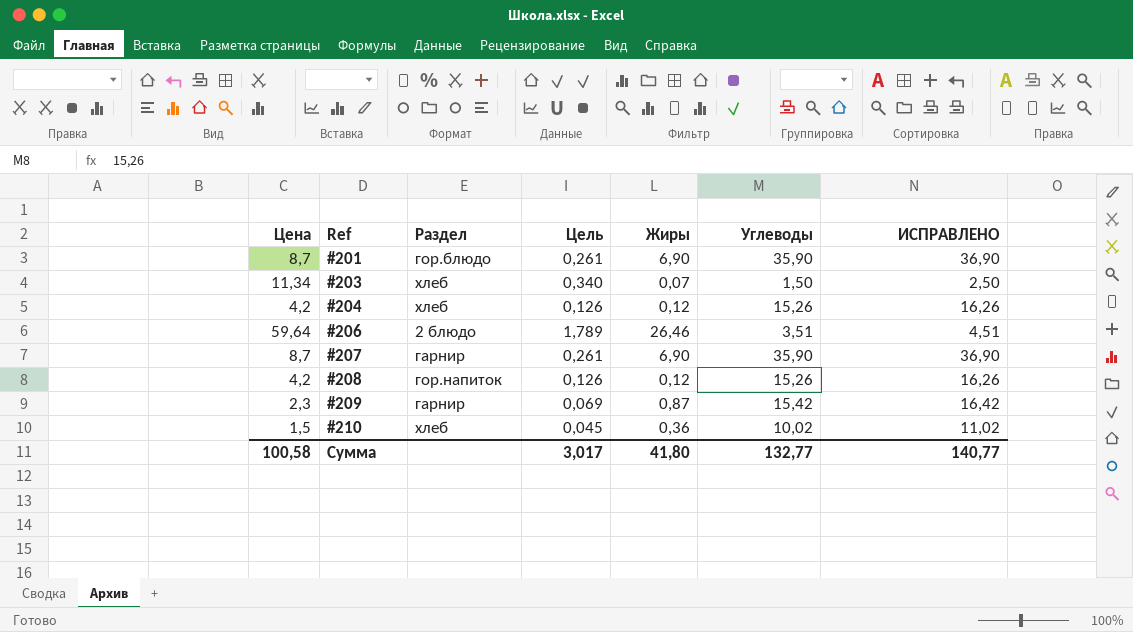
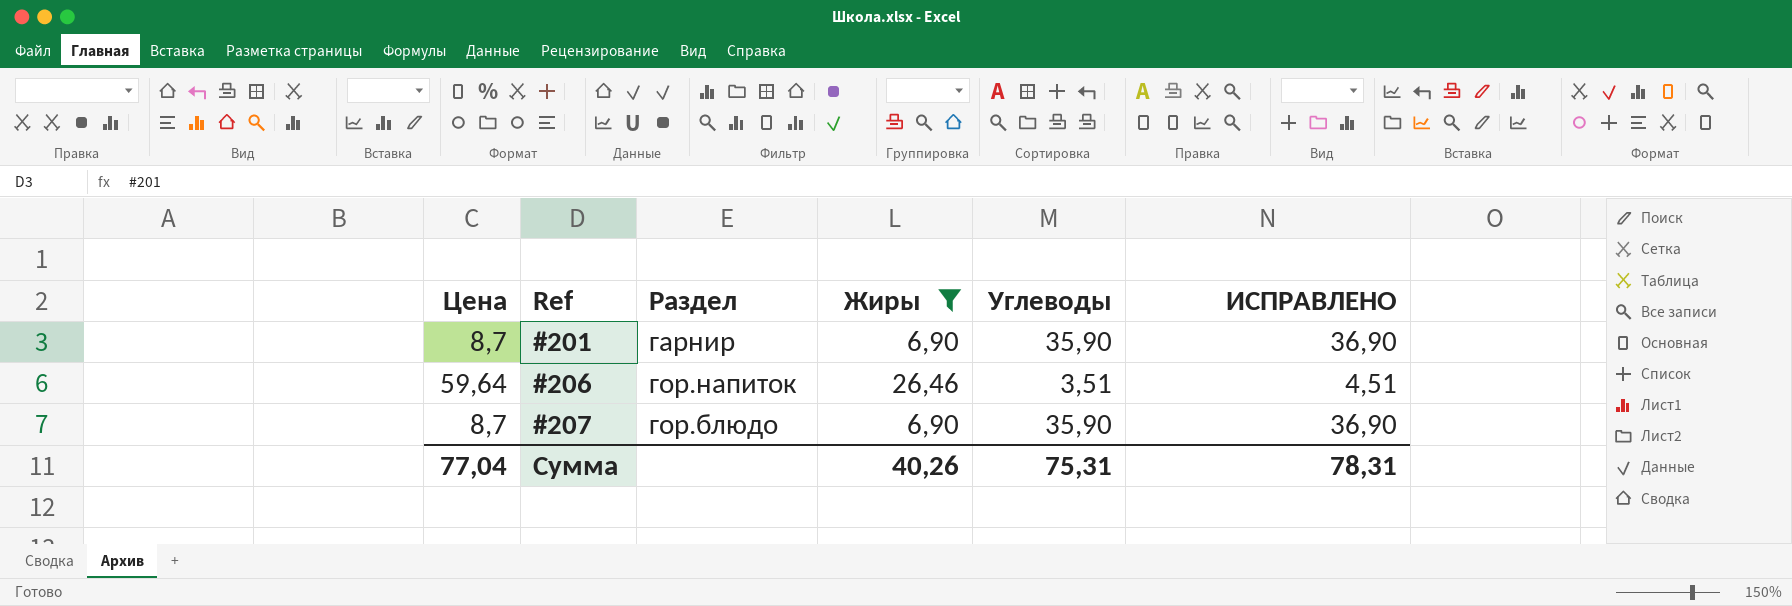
filter: none -> Жиры >= 6,90
column Цель | formula: [Цена] * 0,03 -> none
#201 | Раздел: гор.блюдо -> гарнир
#206 | Раздел: 2 блюдо -> гор.напиток
#207 | Раздел: гарнир -> гор.блюдо
Сумма | Цена: 100,58 -> 77,04
Сумма | Жиры: 41,80 -> 40,26
Сумма | Углеводы: 132,77 -> 75,31
Сумма | ИСПРАВЛЕНО: 140,77 -> 78,31

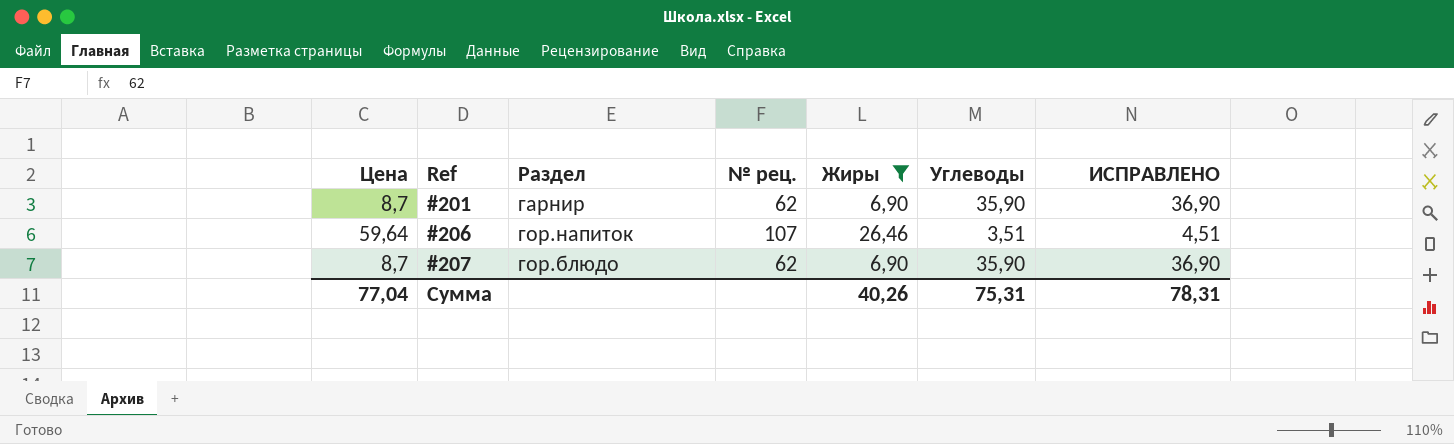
column № рец. | position: none -> 4

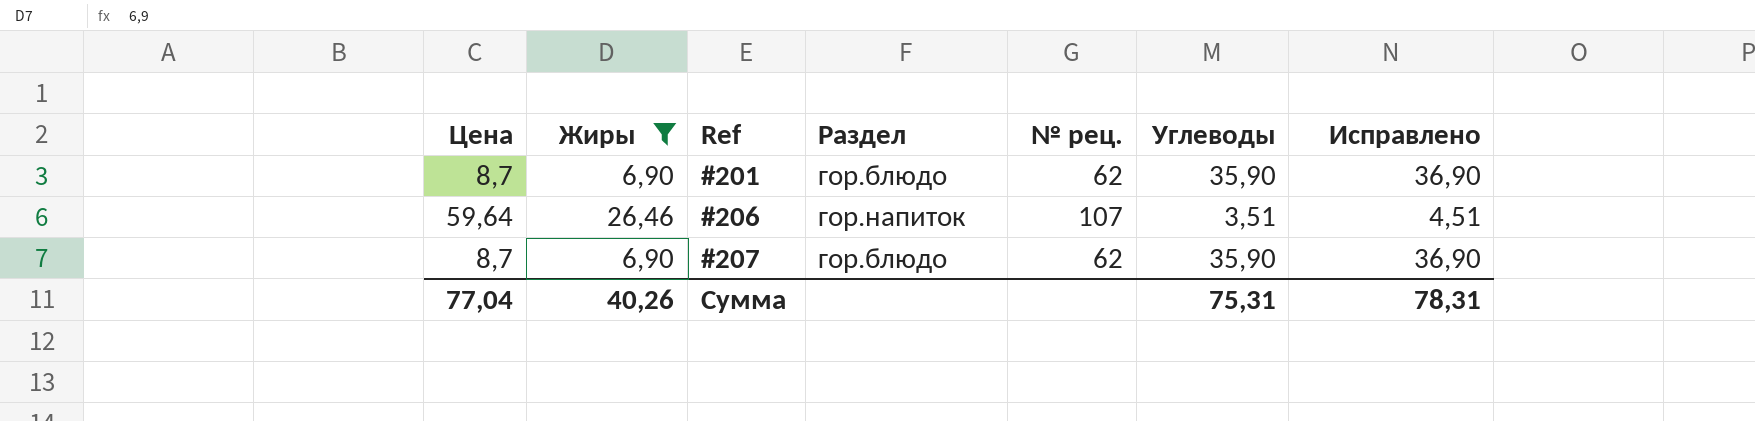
column Жиры | position: 5 -> 2
column name: ИСПРАВЛЕНО -> Исправлено
#201 | Раздел: гарнир -> гор.блюдо

